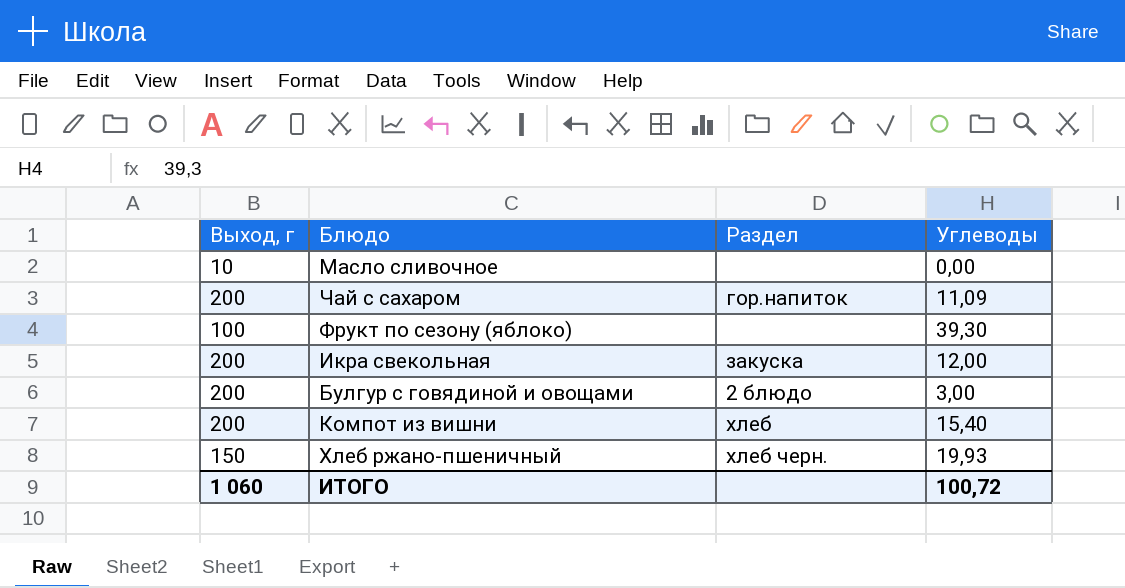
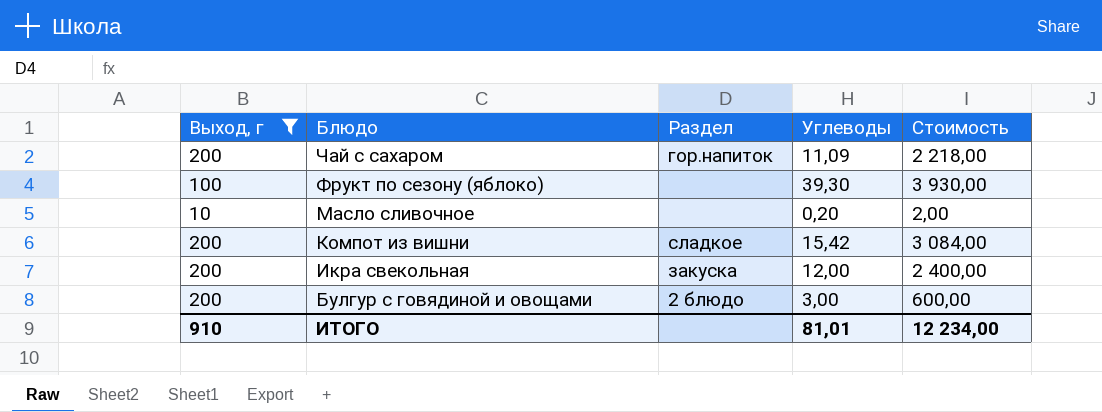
filter: none -> Выход, г != 150
row order: none -> Блюдо descending
column Стоимость | formula: none -> [Выход, г] * [Углеводы]
Масло сливочное | Углеводы: 0,00 -> 0,20
Компот из вишни | Раздел: хлеб -> сладкое
Компот из вишни | Углеводы: 15,40 -> 15,42
ИТОГО | Выход, г: 1 060 -> 910
ИТОГО | Углеводы: 100,72 -> 81,01

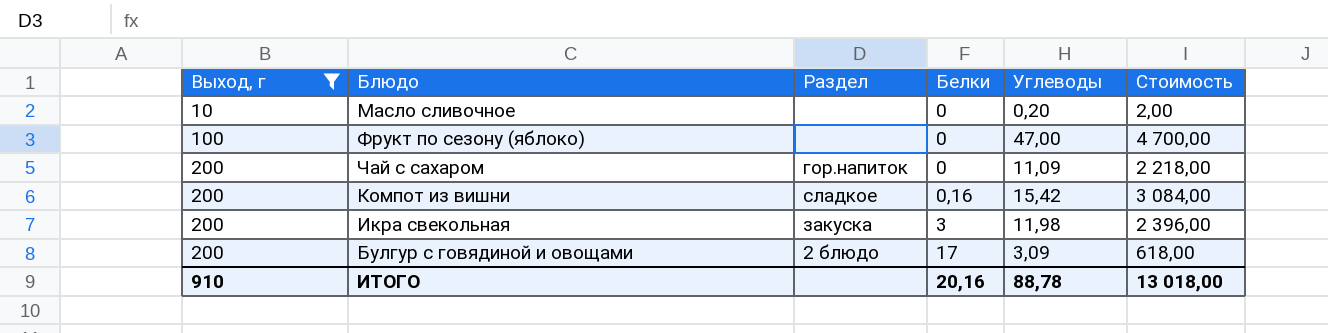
row order: Блюдо descending -> Выход, г ascending
column Белки | position: none -> 4
Фрукт по сезону (яблоко) | Углеводы: 39,30 -> 47,00
Фрукт по сезону (яблоко) | Стоимость: 3 930,00 -> 4 700,00
Икра свекольная | Углеводы: 12,00 -> 11,98
Икра свекольная | Стоимость: 2 400,00 -> 2 396,00
Булгур с говядиной и овощами | Углеводы: 3,00 -> 3,09
Булгур с говядиной и овощами | Стоимость: 600,00 -> 618,00
ИТОГО | Углеводы: 81,01 -> 88,78
ИТОГО | Стоимость: 12 234,00 -> 13 018,00

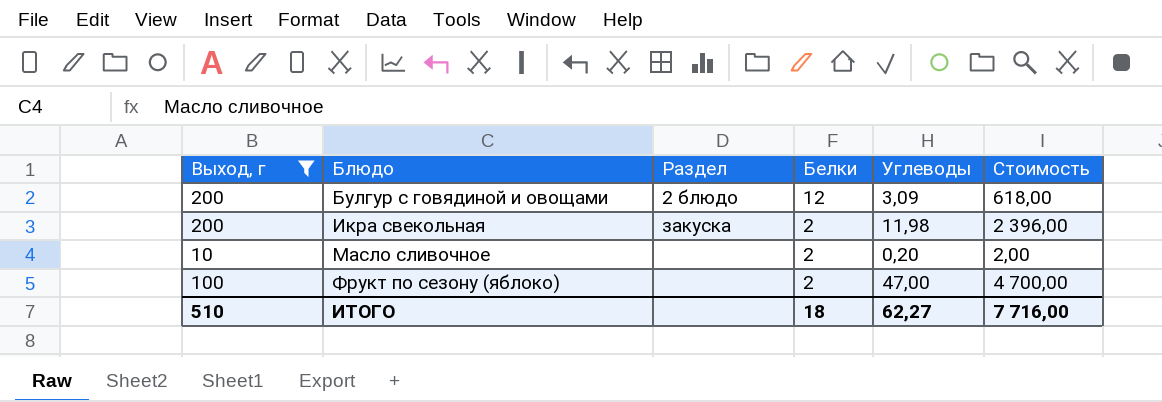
row order: Выход, г ascending -> Блюдо ascending
row Чай с сахаром: 200 | гор.напиток | 0 | 11,09 | 2 218,00 -> none
row Компот из вишни: 200 | сладкое | 0,16 | 15,42 | 3 084,00 -> none
Булгур с говядиной и овощами | Белки: 17 -> 12
Икра свекольная | Белки: 3 -> 2
Масло сливочное | Белки: 0 -> 2
Фрукт по сезону (яблоко) | Белки: 0 -> 2
ИТОГО | Выход, г: 910 -> 510
ИТОГО | Белки: 20,16 -> 18
ИТОГО | Углеводы: 88,78 -> 62,27
ИТОГО | Стоимость: 13 018,00 -> 7 716,00

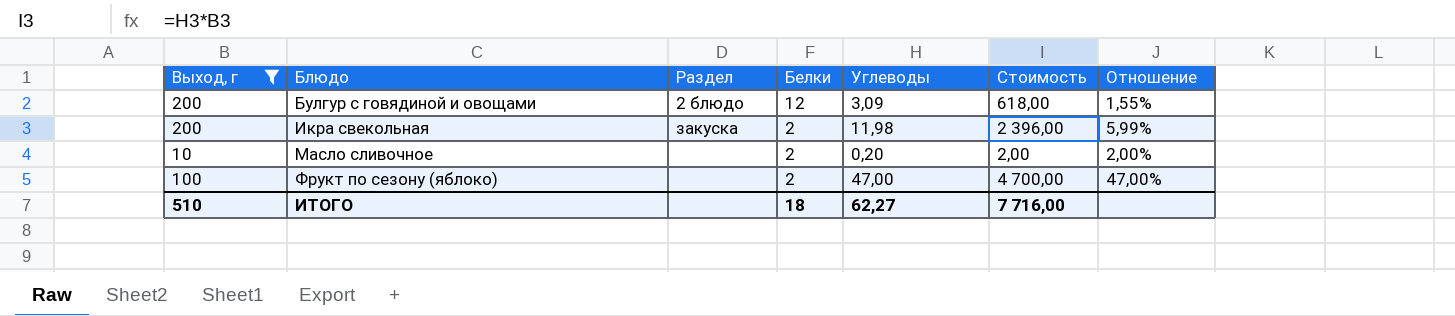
column Отношение | formula: none -> [Углеводы] / [Выход, г]

